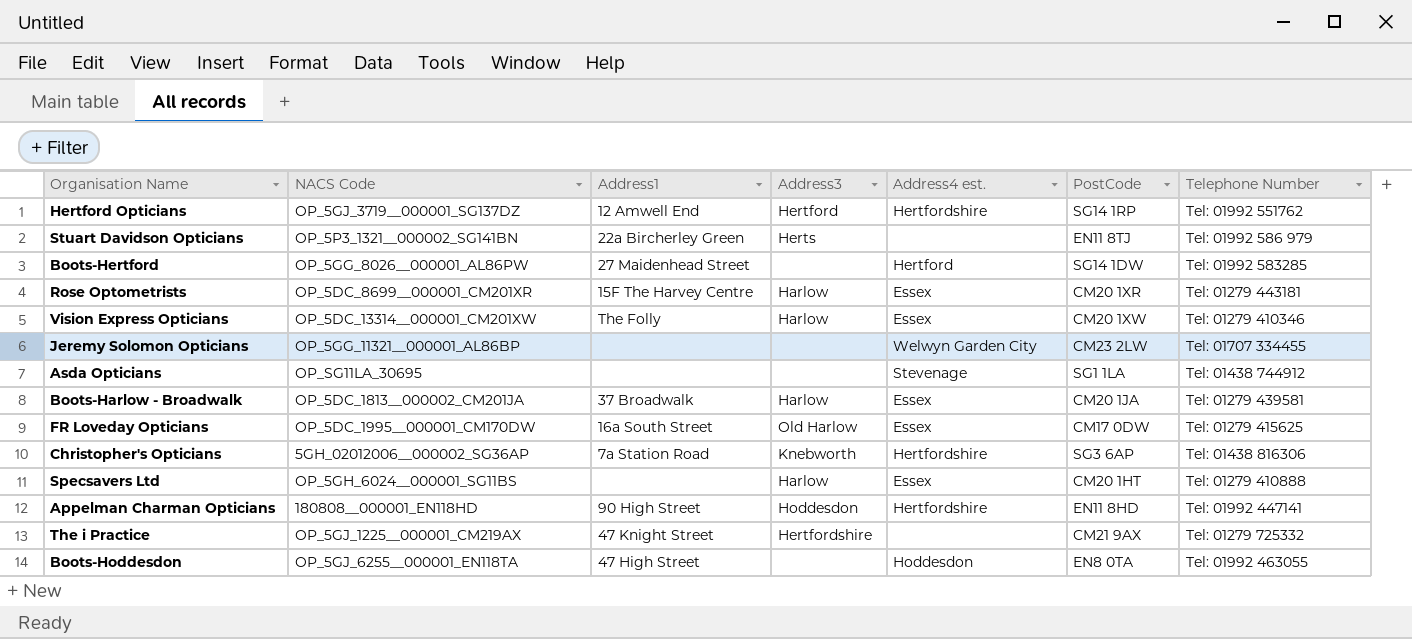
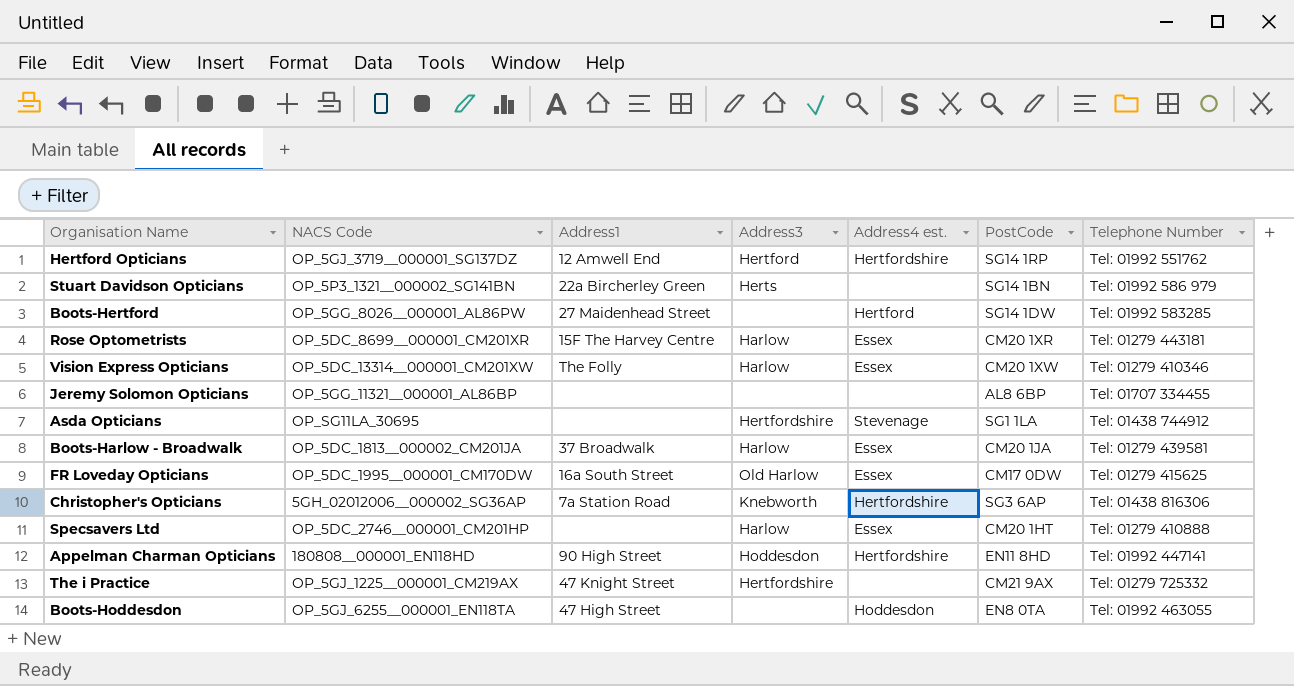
Stuart Davidson Opticians | PostCode: EN11 8TJ -> SG14 1BN
Jeremy Solomon Opticians | Address4 est.: Welwyn Garden City -> none
Jeremy Solomon Opticians | PostCode: CM23 2LW -> AL8 6BP
Asda Opticians | Address3: none -> Hertfordshire
Specsavers Ltd | NACS Code: OP_5GH_6024__000001_SG11BS -> OP_5DC_2746__000001_CM201HP

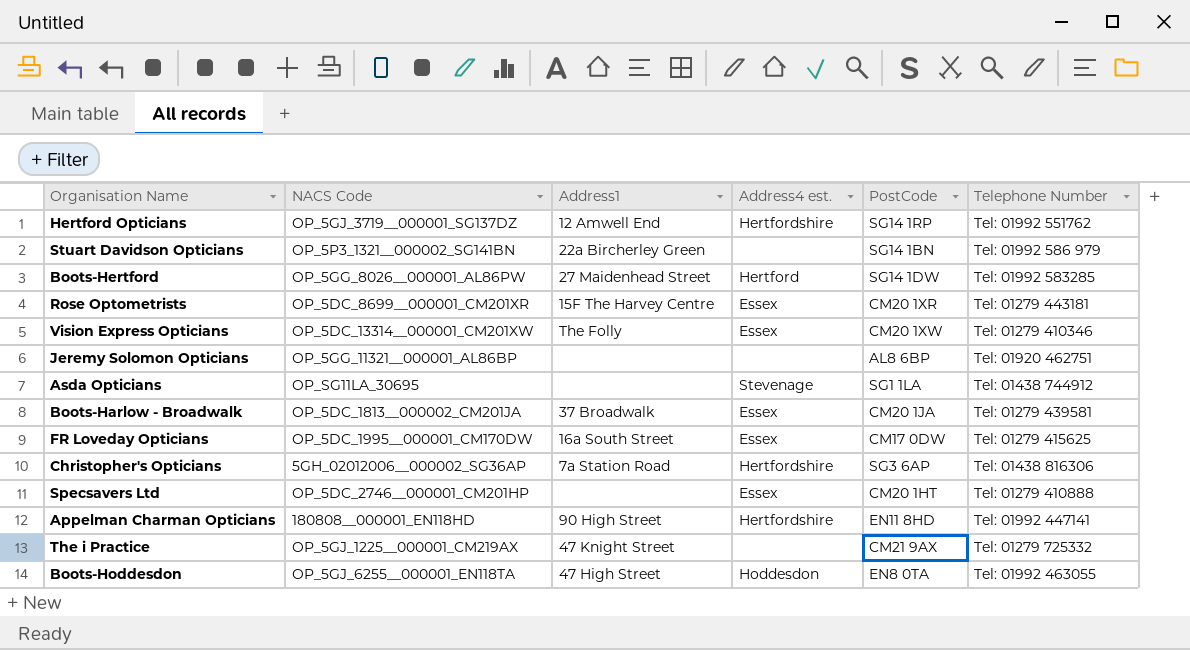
column Address3 | position: 4 -> none
Jeremy Solomon Opticians | Telephone Number: Tel: 01707 334455 -> Tel: 01920 462751

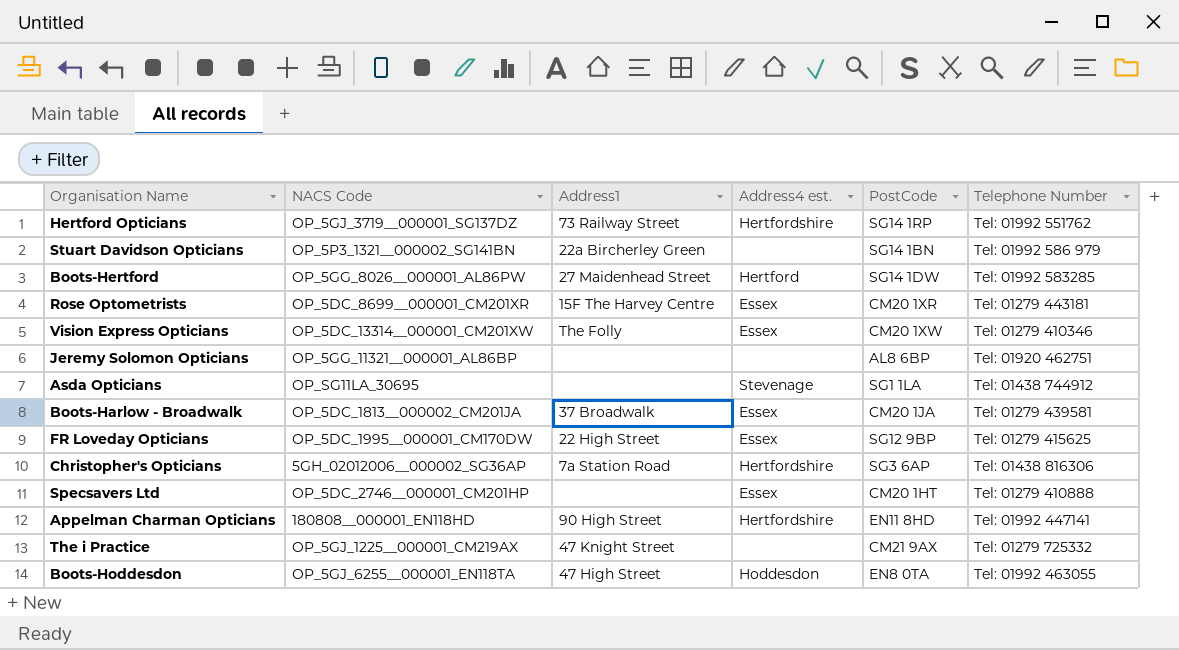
Hertford Opticians | Address1: 12 Amwell End -> 73 Railway Street
FR Loveday Opticians | Address1: 16a South Street -> 22 High Street
FR Loveday Opticians | PostCode: CM17 0DW -> SG12 9BP

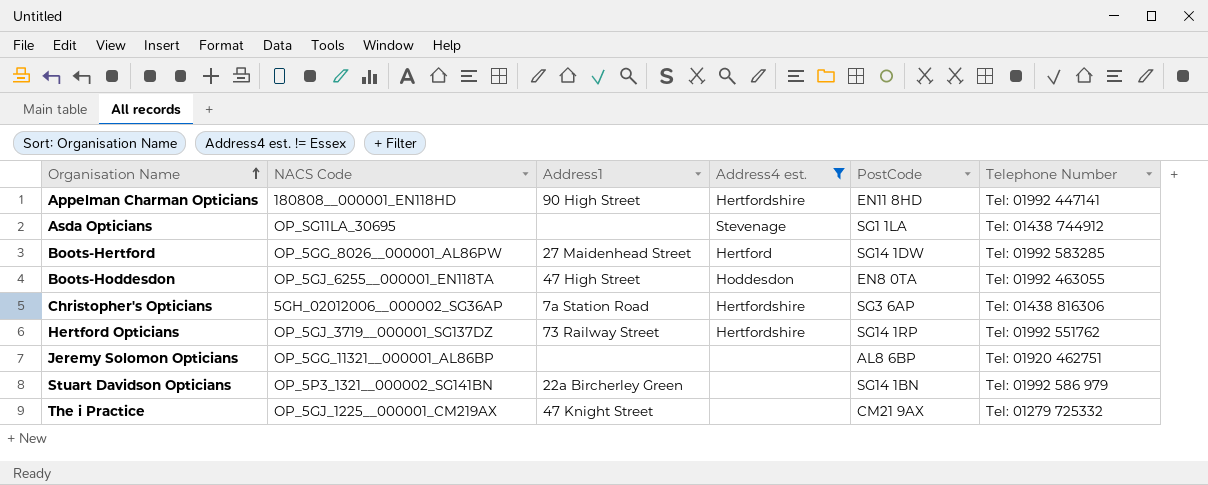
filter: none -> Address4 est. != Essex
row order: none -> Organisation Name ascending

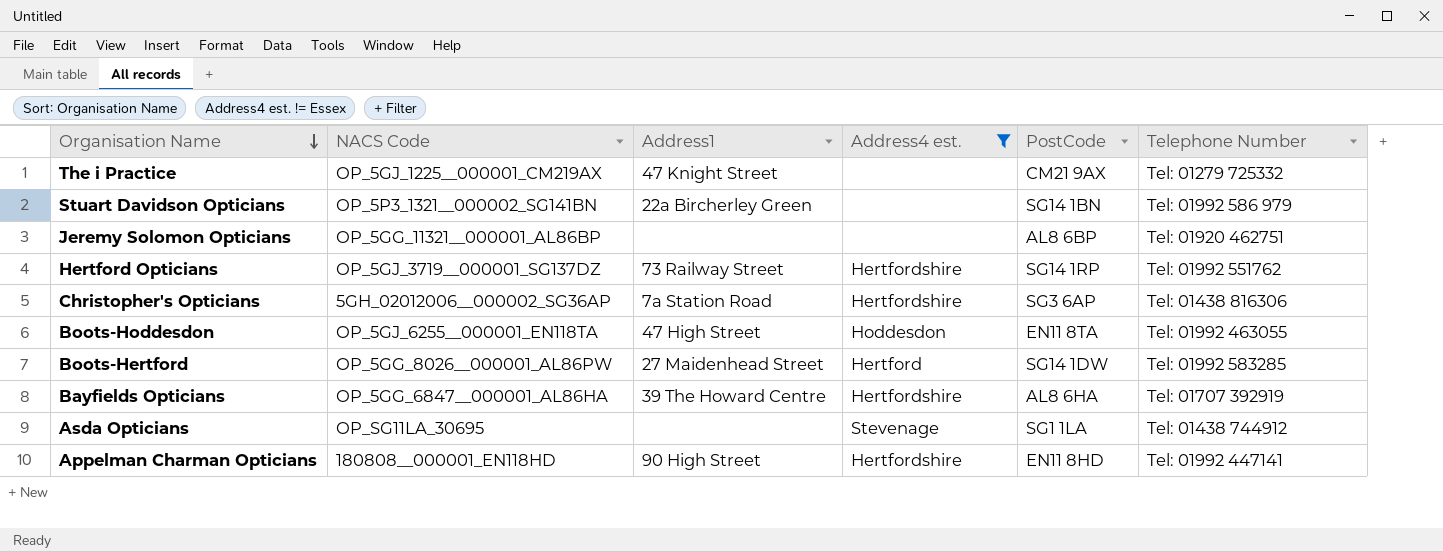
row order: Organisation Name ascending -> Organisation Name descending
Boots-Hoddesdon | PostCode: EN8 0TA -> EN11 8TA
row Bayfields Opticians: none -> OP_5GG_6847__000001_AL86HA | 39 The Howard Centre | Hertfordshire | AL8 6HA | Tel: 01707 392919

